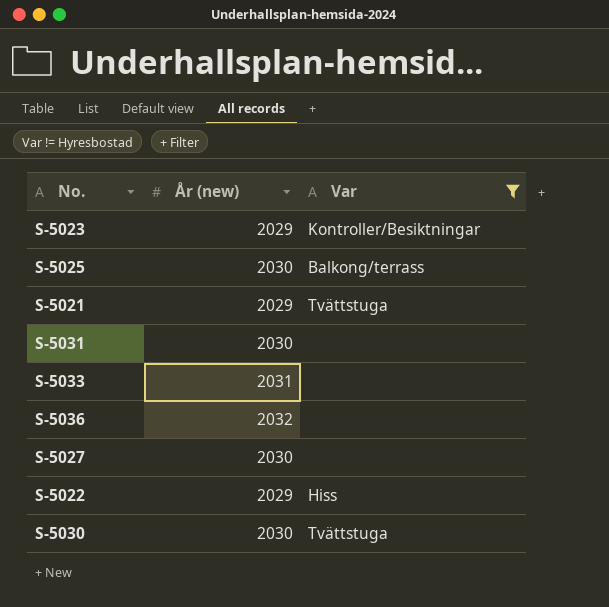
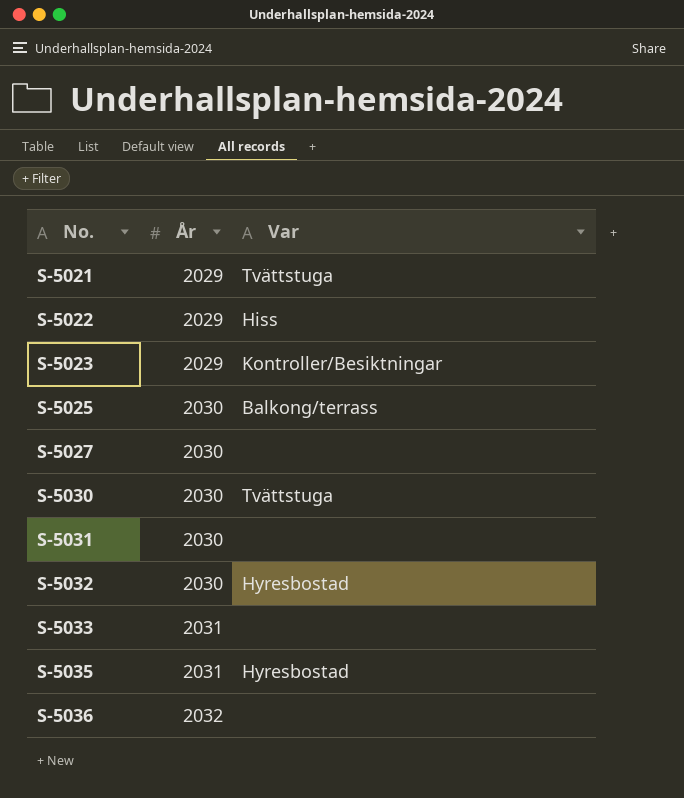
filter: Var != Hyresbostad -> none
row order: none -> No. ascending
column name: År (new) -> År

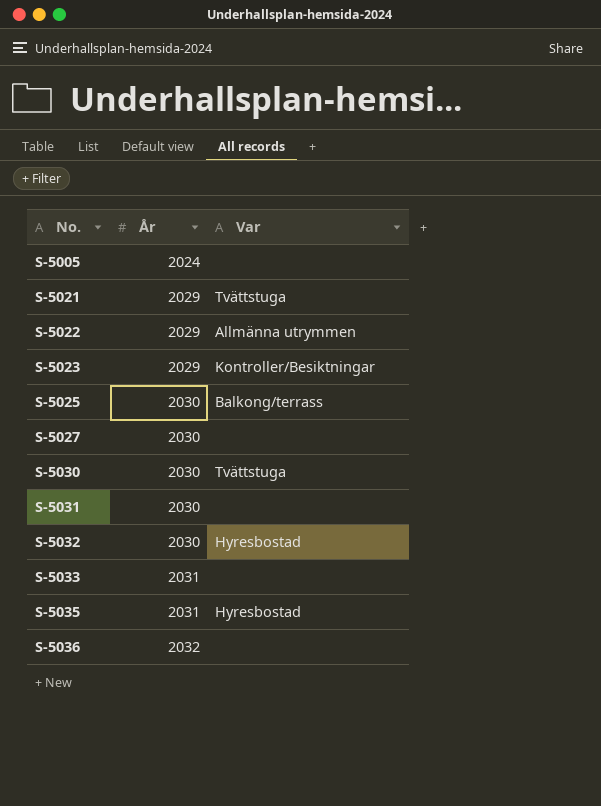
row S-5005: none -> 2024 | none
S-5022 | Var: Hiss -> Allmänna utrymmen

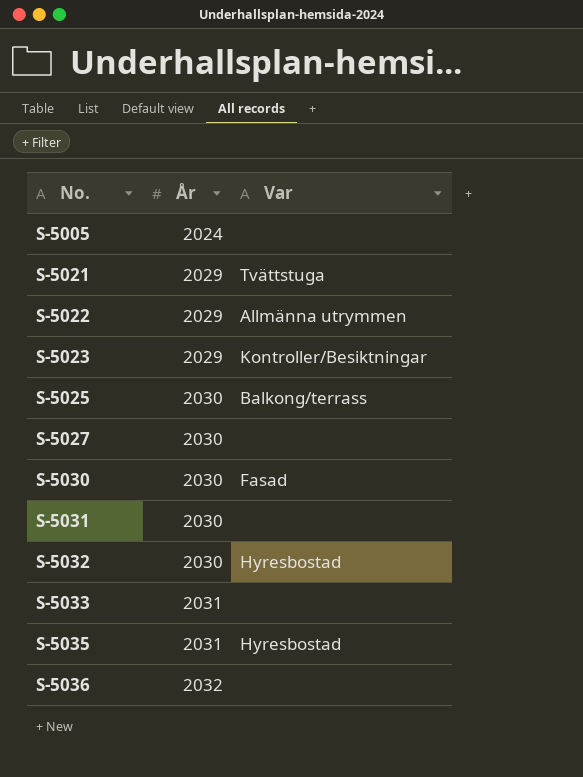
S-5030 | Var: Tvättstuga -> Fasad

